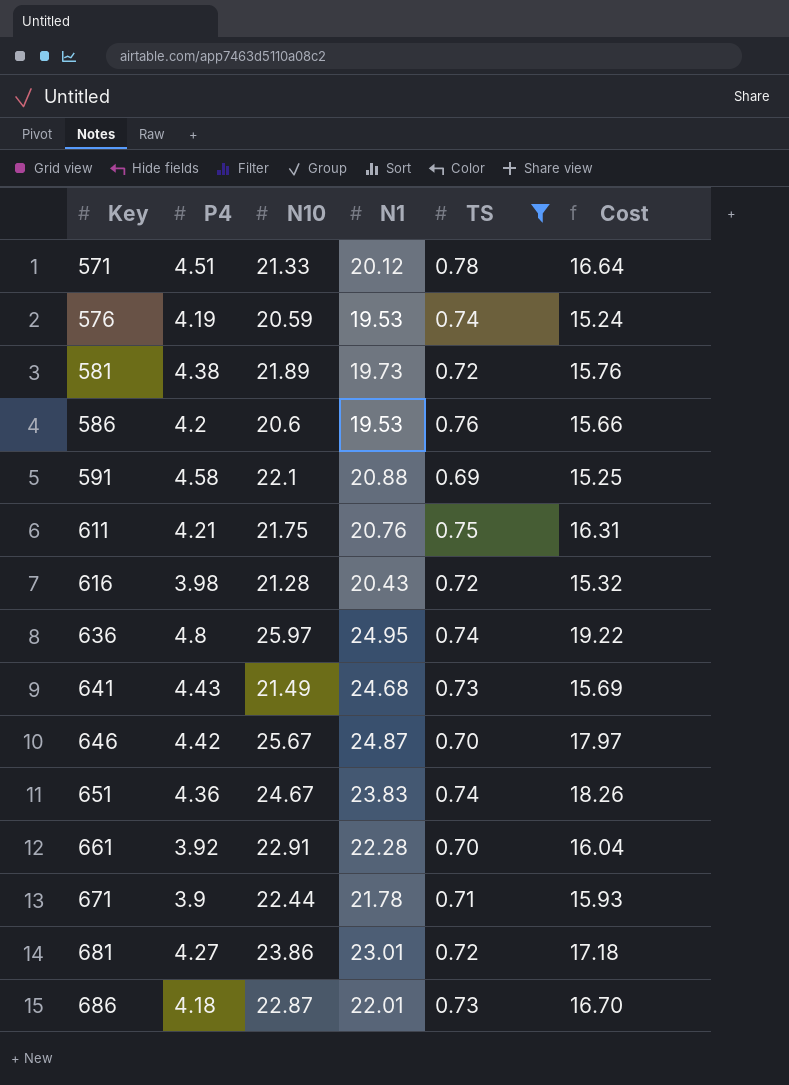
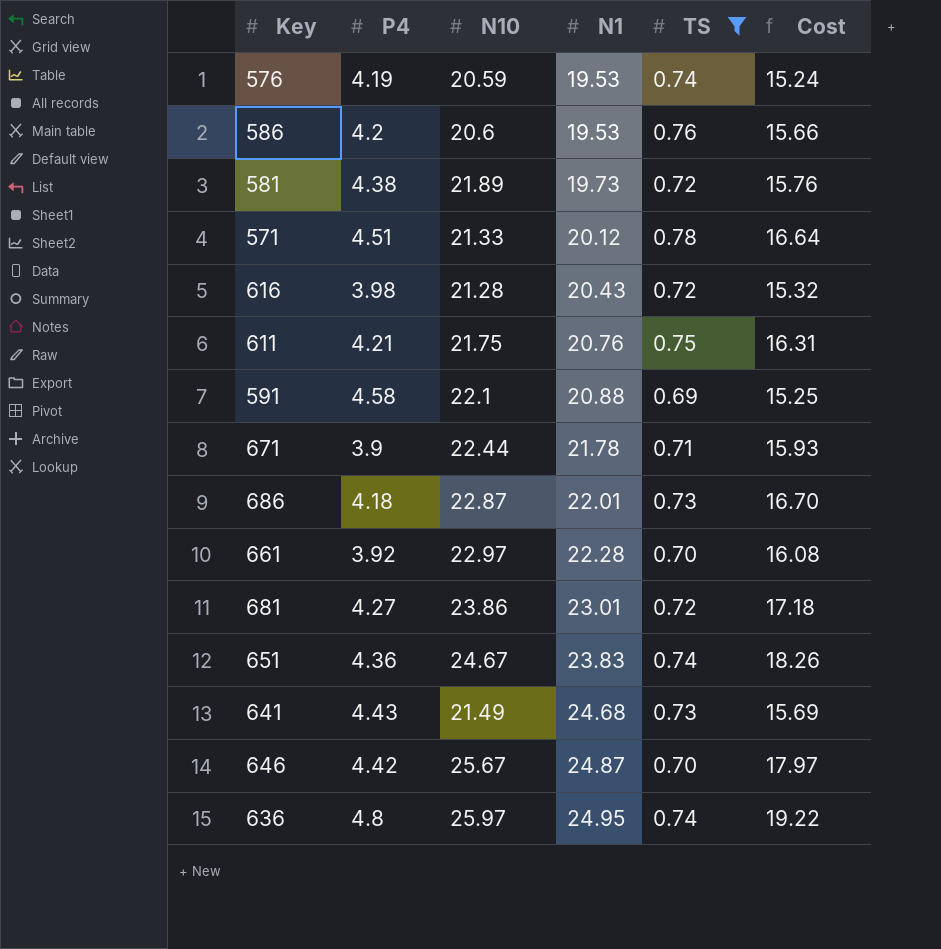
row order: Key ascending -> N1 ascending
661 | N10: 22.91 -> 22.97
661 | Cost: 16.04 -> 16.08

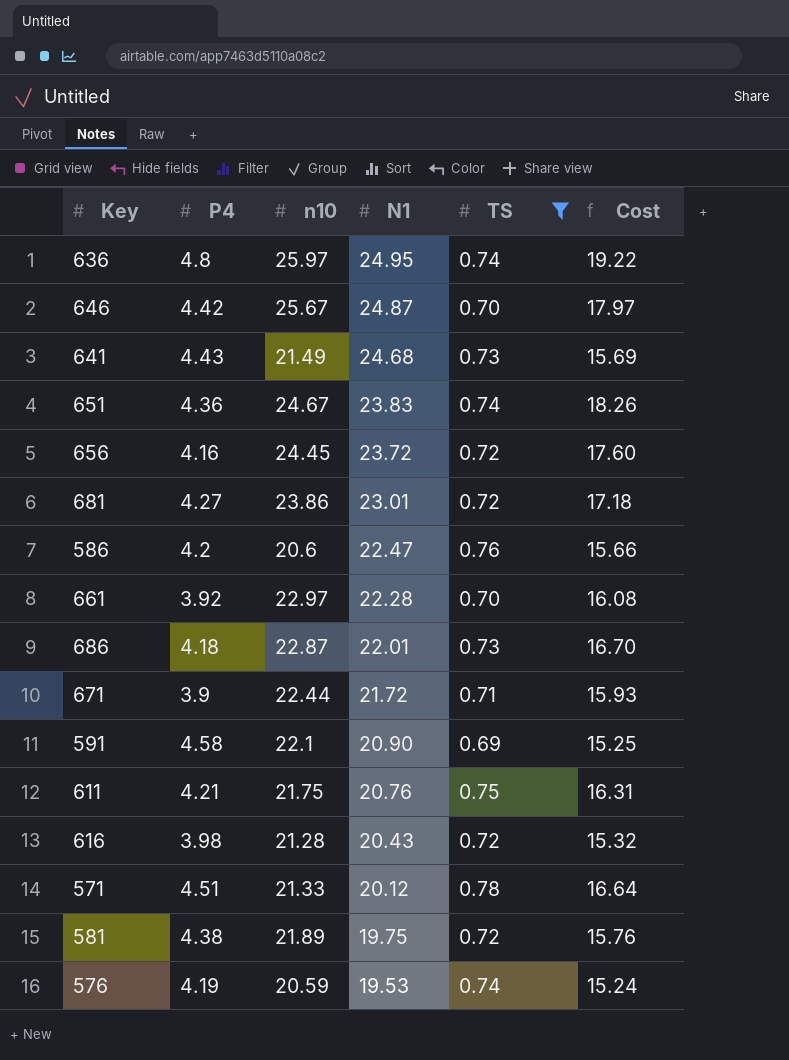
row order: N1 ascending -> N1 descending
column name: N10 -> n10
row 656: none -> 4.16 | 24.45 | 23.72 | 0.72 | 17.60
586 | N1: 19.53 -> 22.47
671 | N1: 21.78 -> 21.72
591 | N1: 20.88 -> 20.90
581 | N1: 19.73 -> 19.75

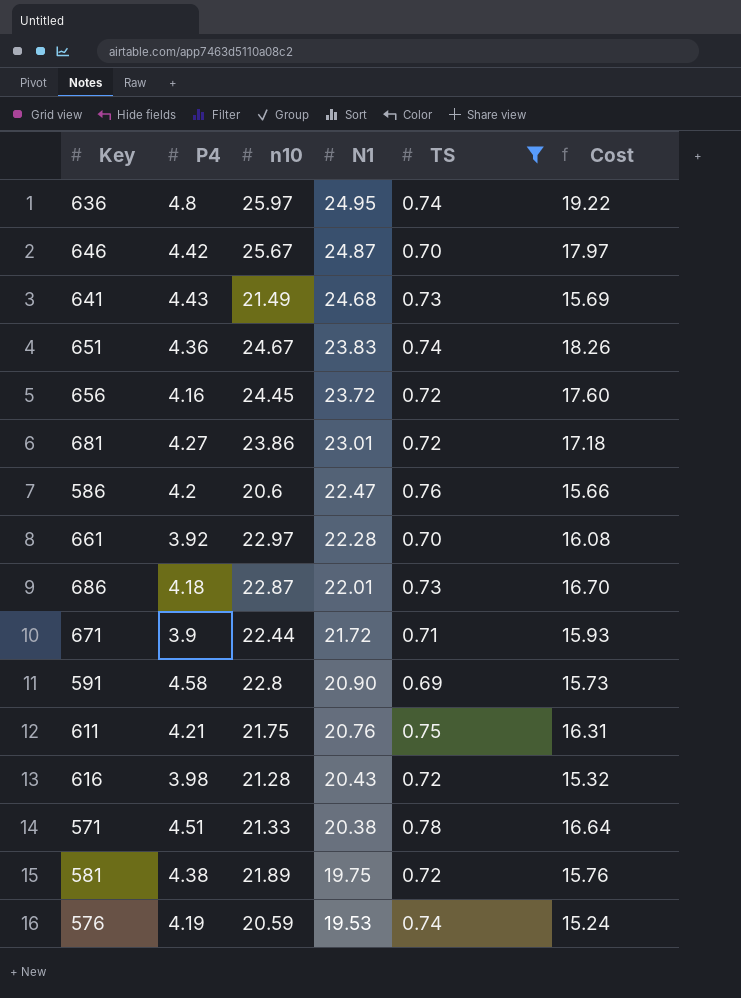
591 | n10: 22.1 -> 22.8
591 | Cost: 15.25 -> 15.73
571 | N1: 20.12 -> 20.38

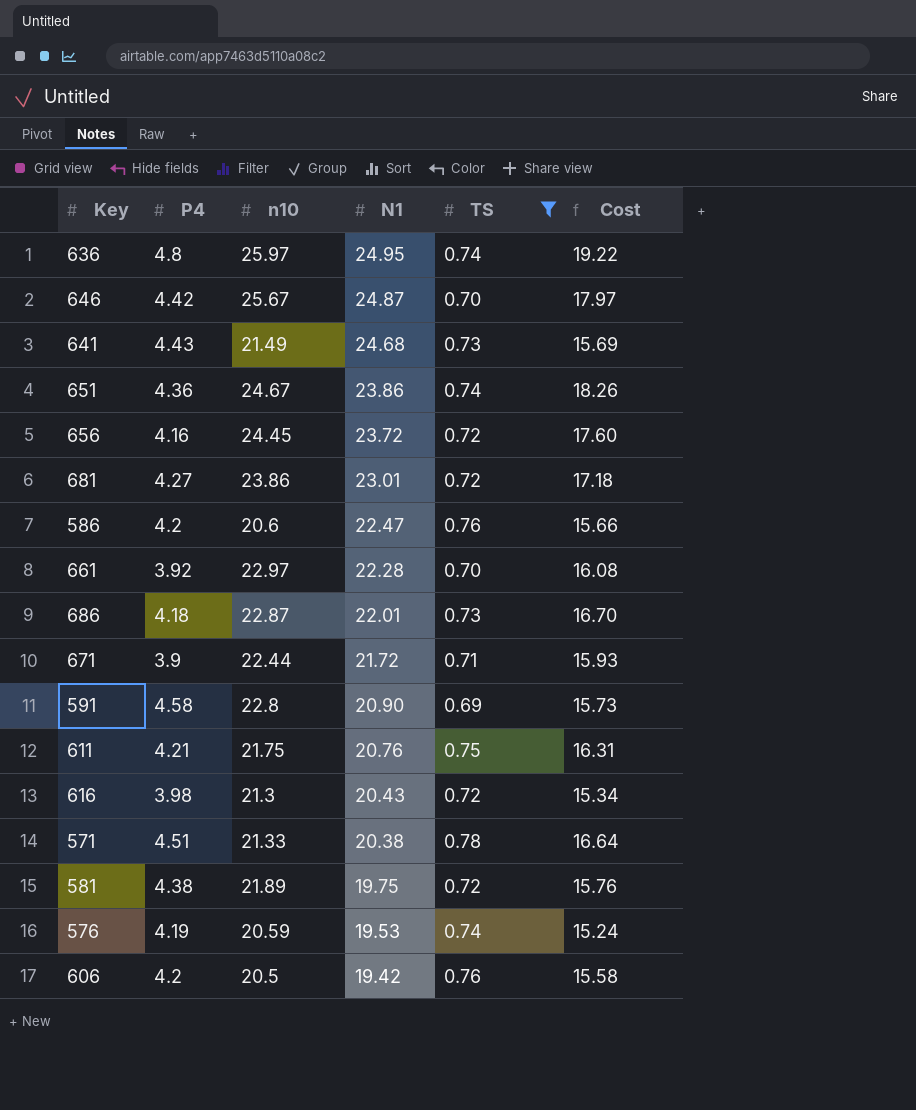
651 | N1: 23.83 -> 23.86
616 | n10: 21.28 -> 21.3
616 | Cost: 15.32 -> 15.34
row 606: none -> 4.2 | 20.5 | 19.42 | 0.76 | 15.58

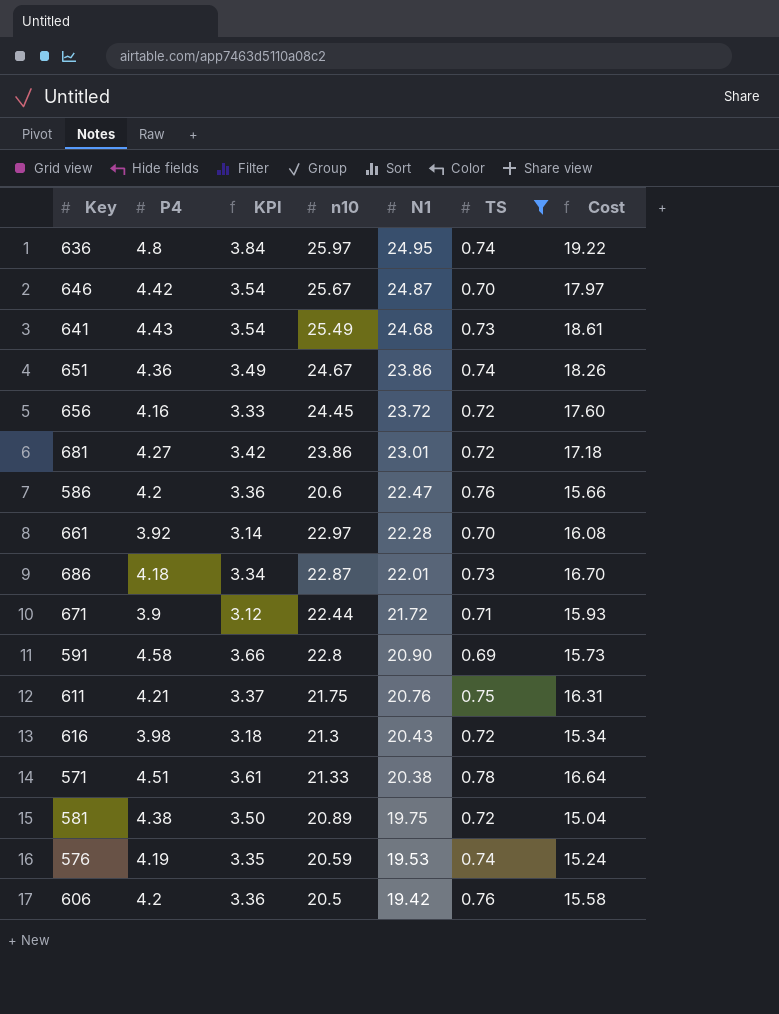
column KPI | formula: none -> [P4] * 0.8
641 | n10: 21.49 -> 25.49
641 | Cost: 15.69 -> 18.61
581 | n10: 21.89 -> 20.89
581 | Cost: 15.76 -> 15.04

